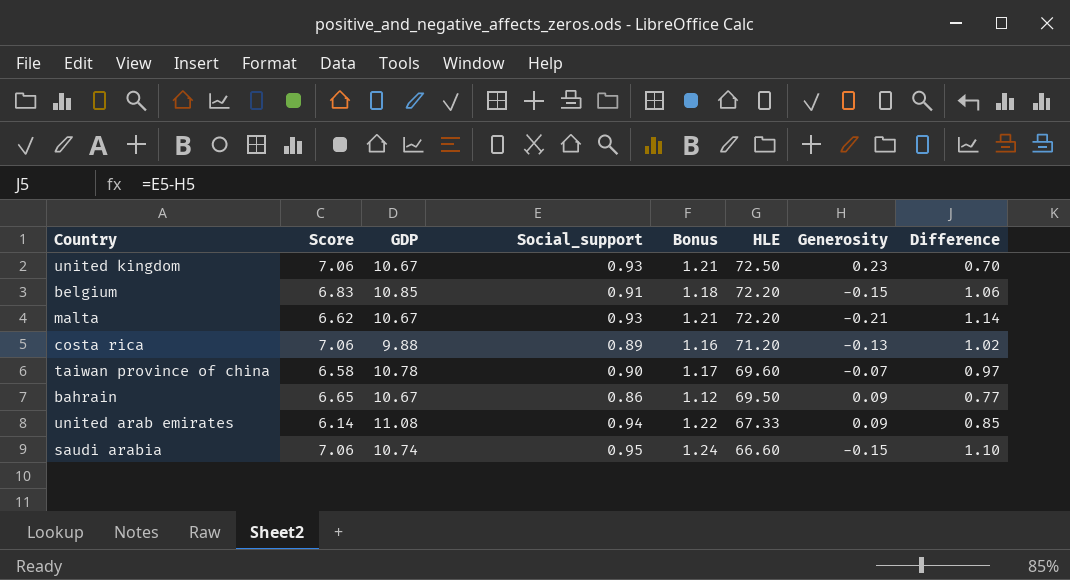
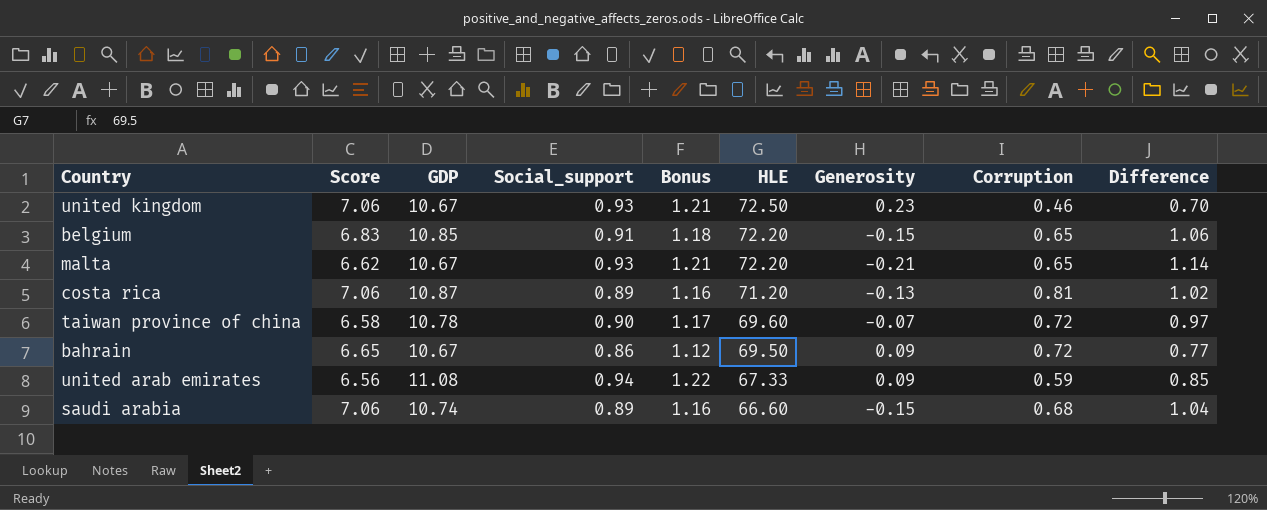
column Corruption | position: none -> 8
costa rica | GDP: 9.88 -> 10.87
united arab emirates | Score: 6.14 -> 6.56
saudi arabia | Social_support: 0.95 -> 0.89
saudi arabia | Bonus: 1.24 -> 1.16
saudi arabia | Difference: 1.10 -> 1.04

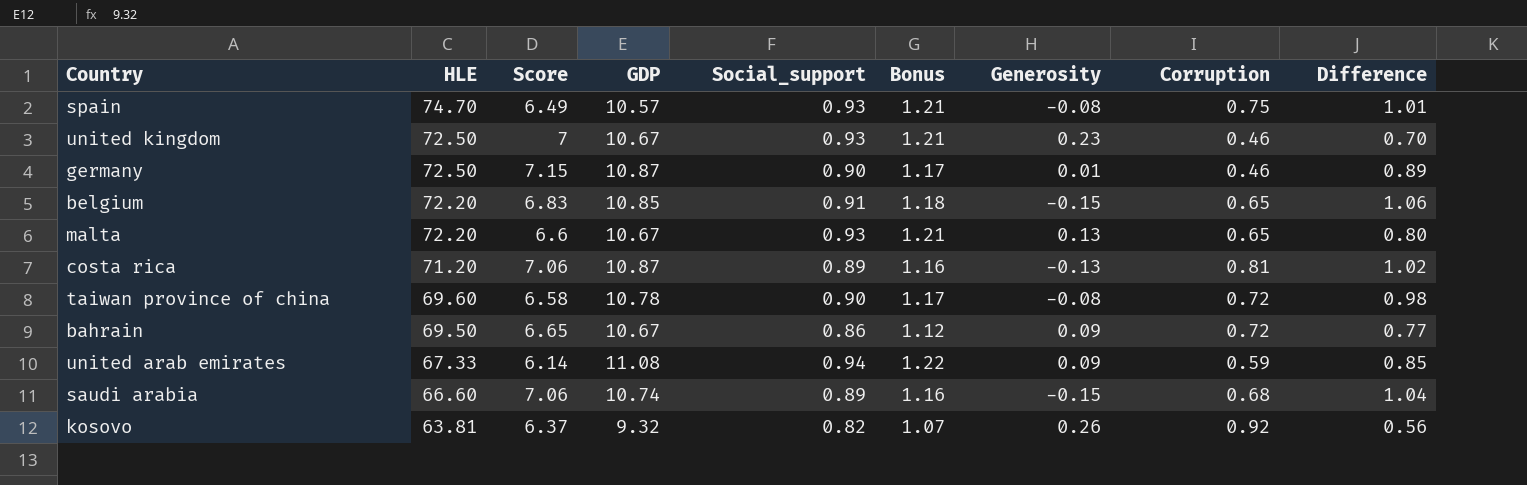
column HLE | position: 6 -> 2
row spain: none -> 74.70 | 6.49 | 10.57 | 0.93 | 1.21 | -0.08 | 0.75 | 1.01
united kingdom | Score: 7.06 -> 7
row germany: none -> 72.50 | 7.15 | 10.87 | 0.90 | 1.17 | 0.01 | 0.46 | 0.89
malta | Score: 6.62 -> 6.6
malta | Generosity: -0.21 -> 0.13
malta | Difference: 1.14 -> 0.80
taiwan province of china | Generosity: -0.07 -> -0.08
taiwan province of china | Difference: 0.97 -> 0.98
united arab emirates | Score: 6.56 -> 6.14
row kosovo: none -> 63.81 | 6.37 | 9.32 | 0.82 | 1.07 | 0.26 | 0.92 | 0.56

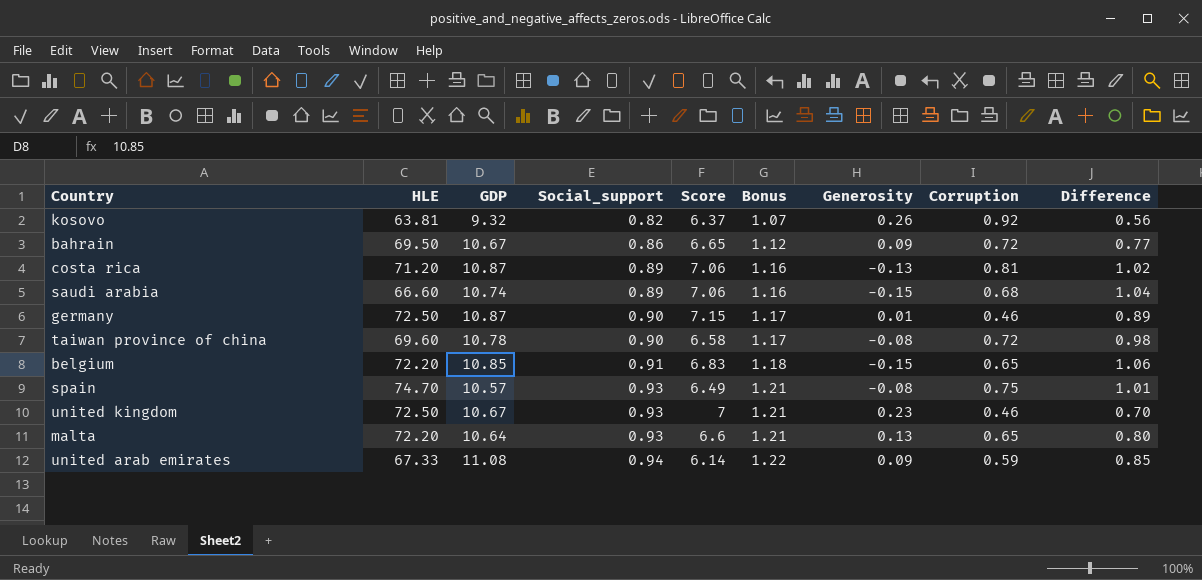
row order: HLE descending -> Social_support ascending
column Score | position: 3 -> 5
malta | GDP: 10.67 -> 10.64

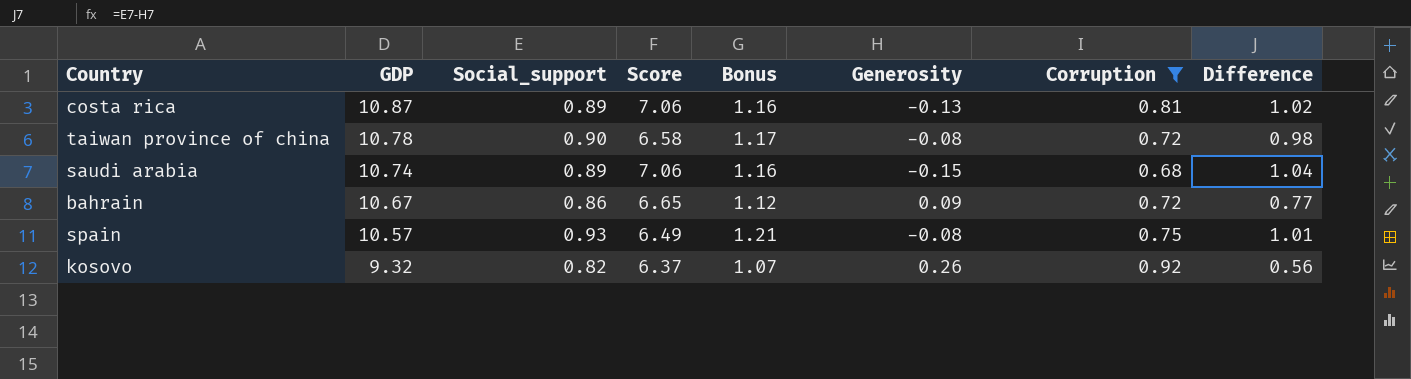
filter: none -> Corruption >= 0.68
row order: Social_support ascending -> GDP descending
column HLE | position: 2 -> none

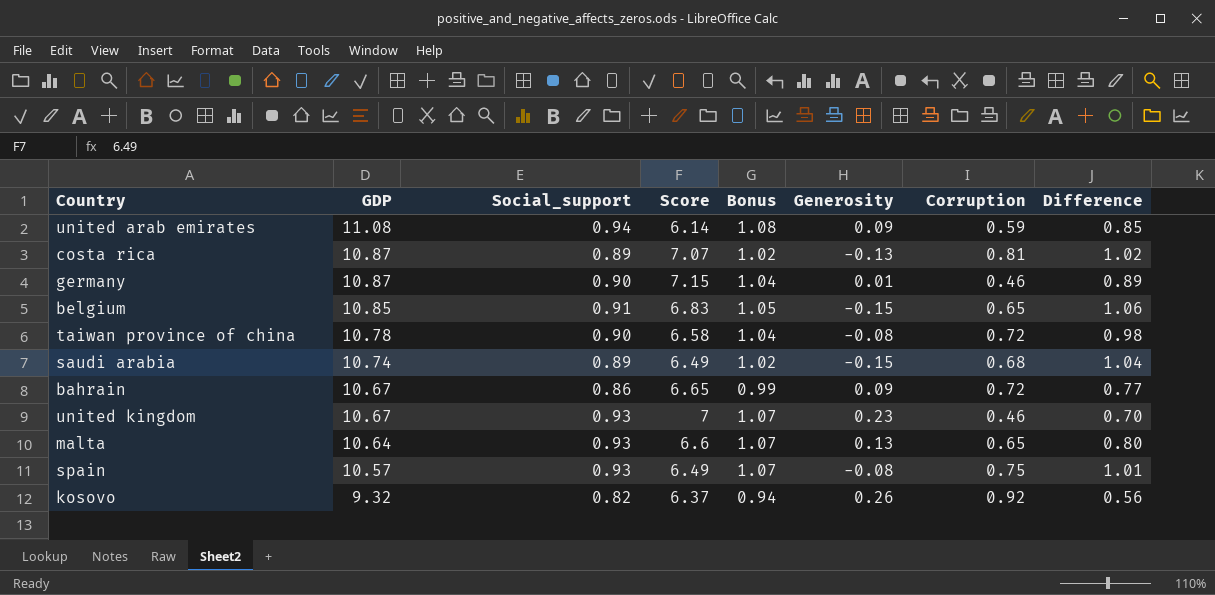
filter: Corruption >= 0.68 -> none
column Bonus | formula: [Social_support] * 1.3 -> [Social_support] * 1.15
costa rica | Score: 7.06 -> 7.07
saudi arabia | Score: 7.06 -> 6.49

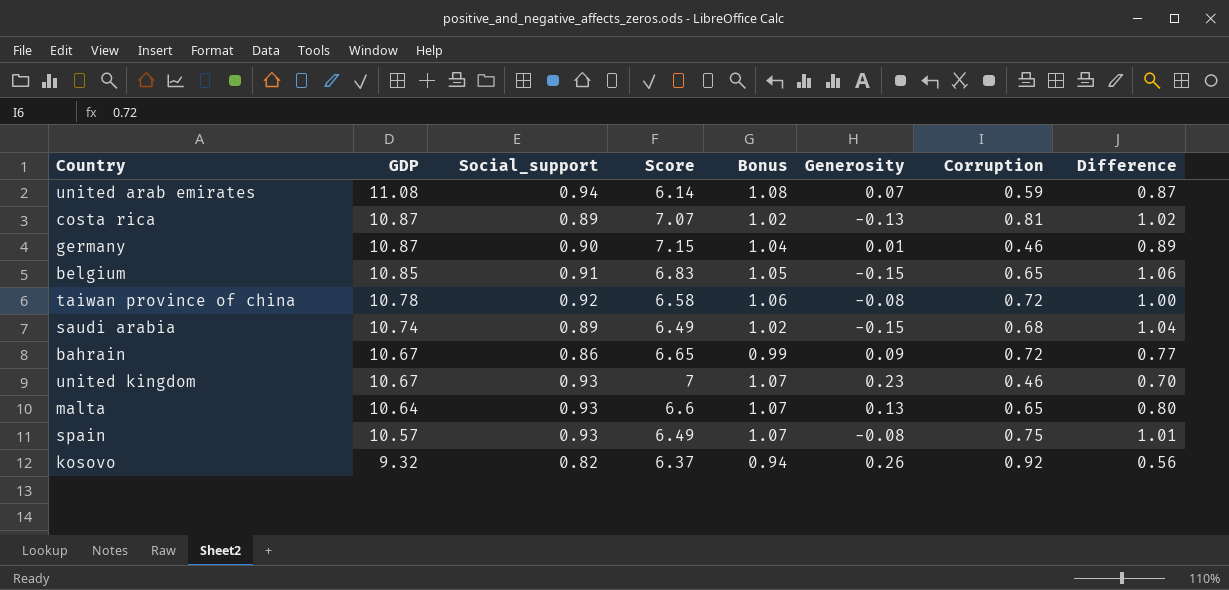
united arab emirates | Generosity: 0.09 -> 0.07
united arab emirates | Difference: 0.85 -> 0.87
taiwan province of china | Social_support: 0.90 -> 0.92
taiwan province of china | Bonus: 1.04 -> 1.06
taiwan province of china | Difference: 0.98 -> 1.00

